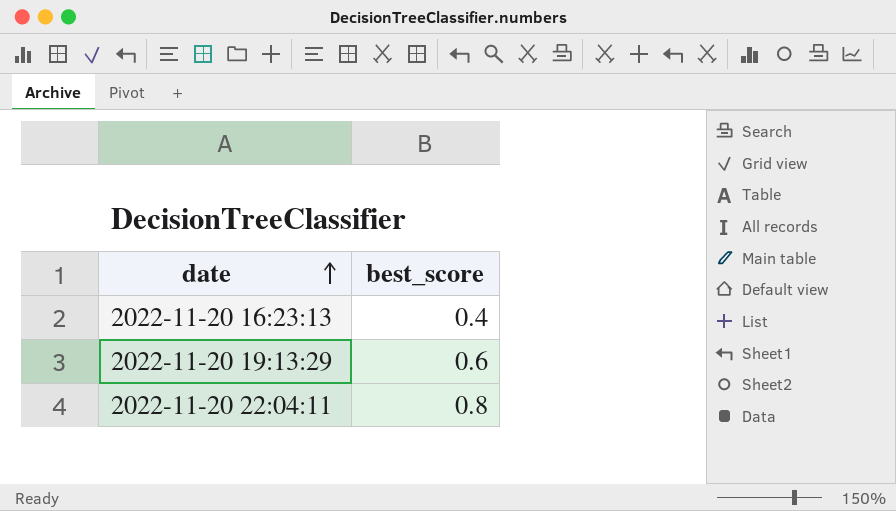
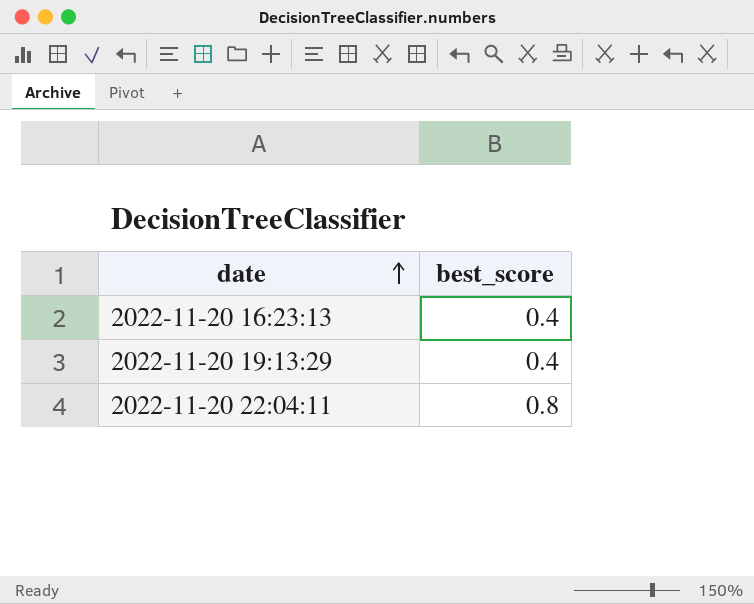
2022-11-20 19:13:29 | best_score: 0.6 -> 0.4

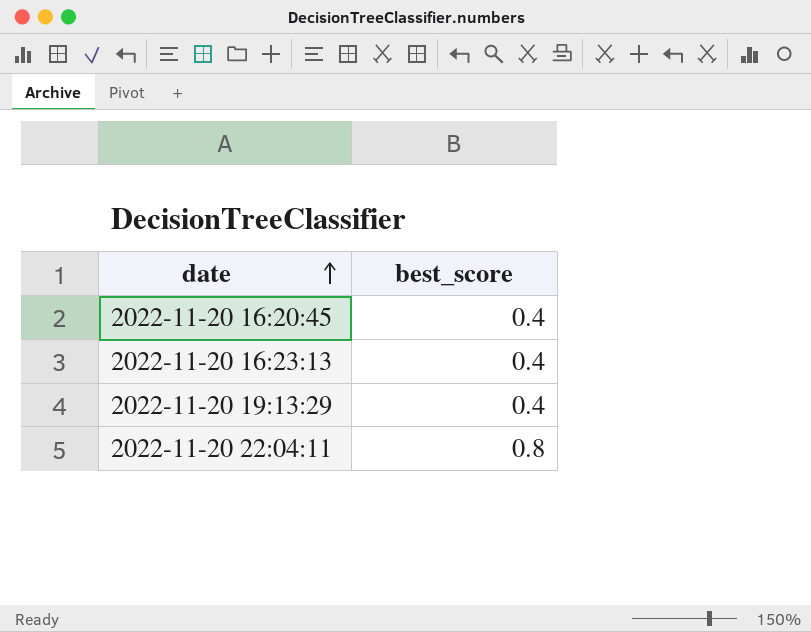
row 2022-11-20 16:20:45: none -> 0.4

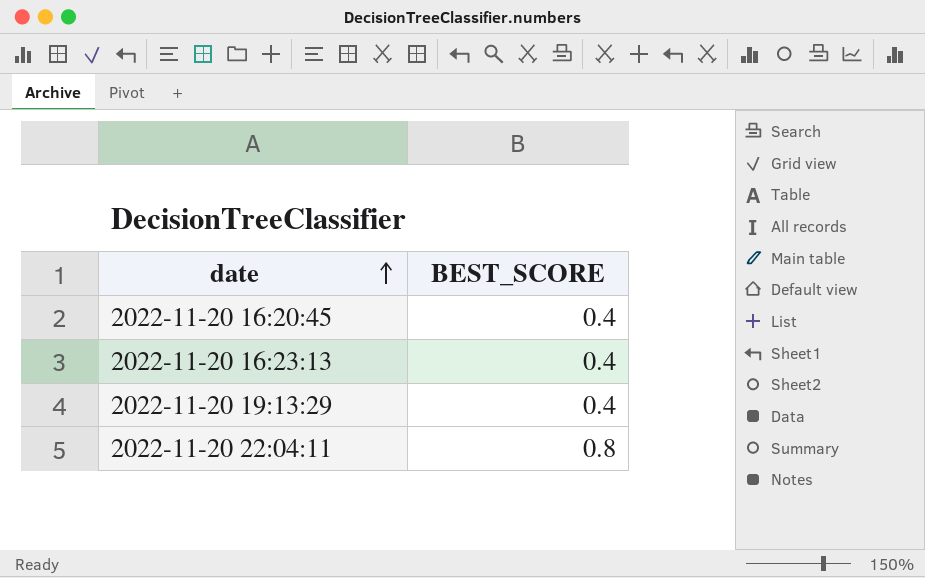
column name: best_score -> BEST_SCORE

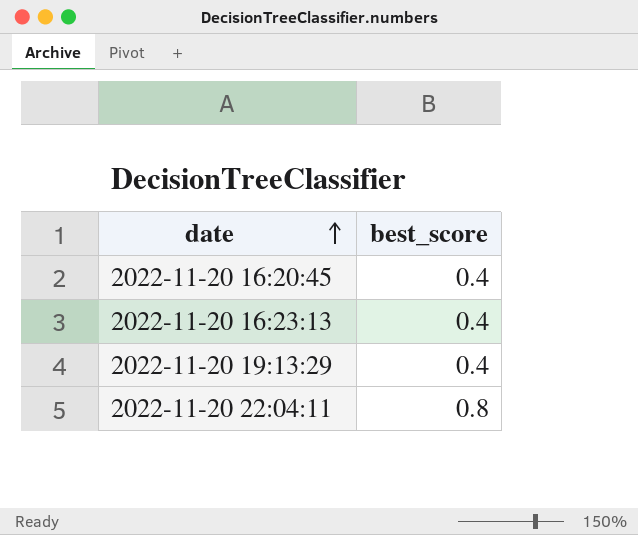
column name: BEST_SCORE -> best_score

